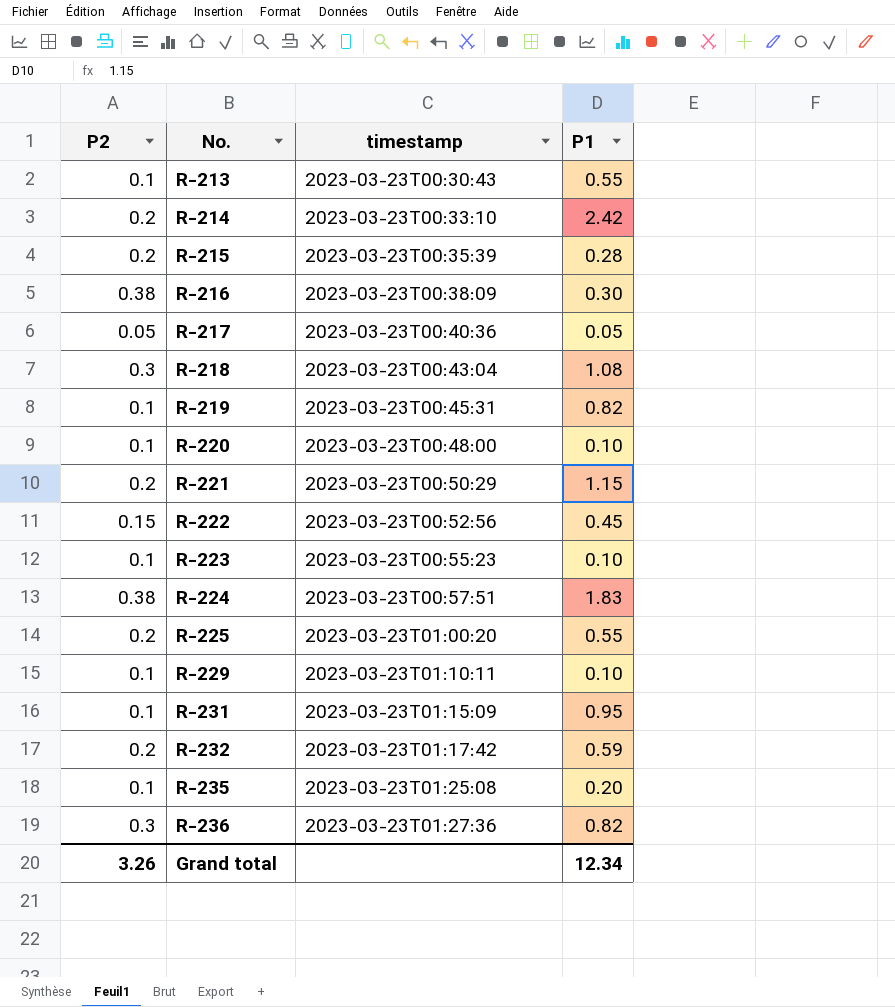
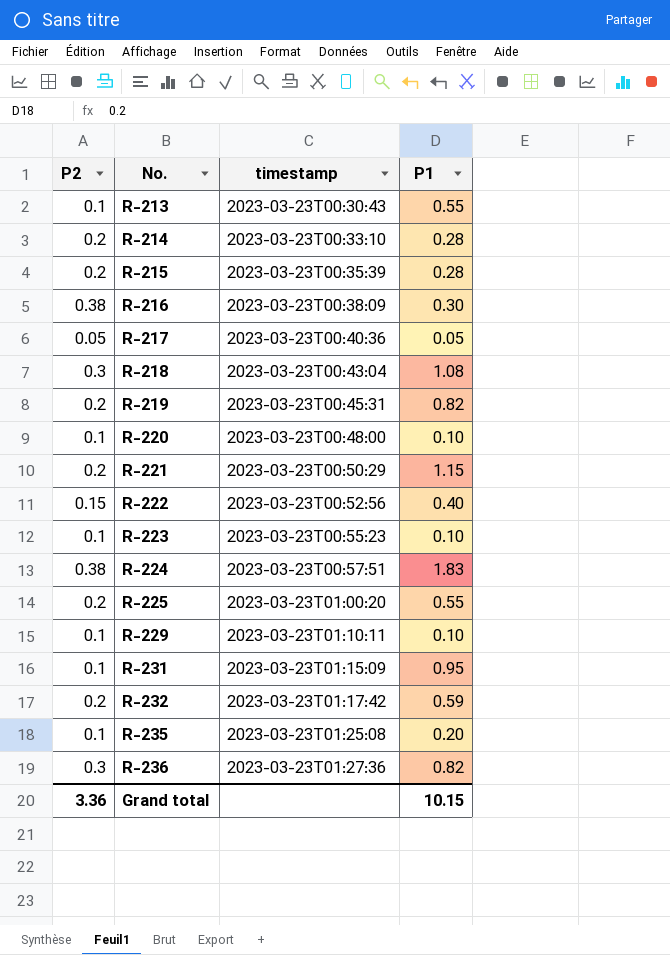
R-214 | P1: 2.42 -> 0.28
R-219 | P2: 0.1 -> 0.2
R-222 | P1: 0.45 -> 0.40
Grand total | P2: 3.26 -> 3.36
Grand total | P1: 12.34 -> 10.15

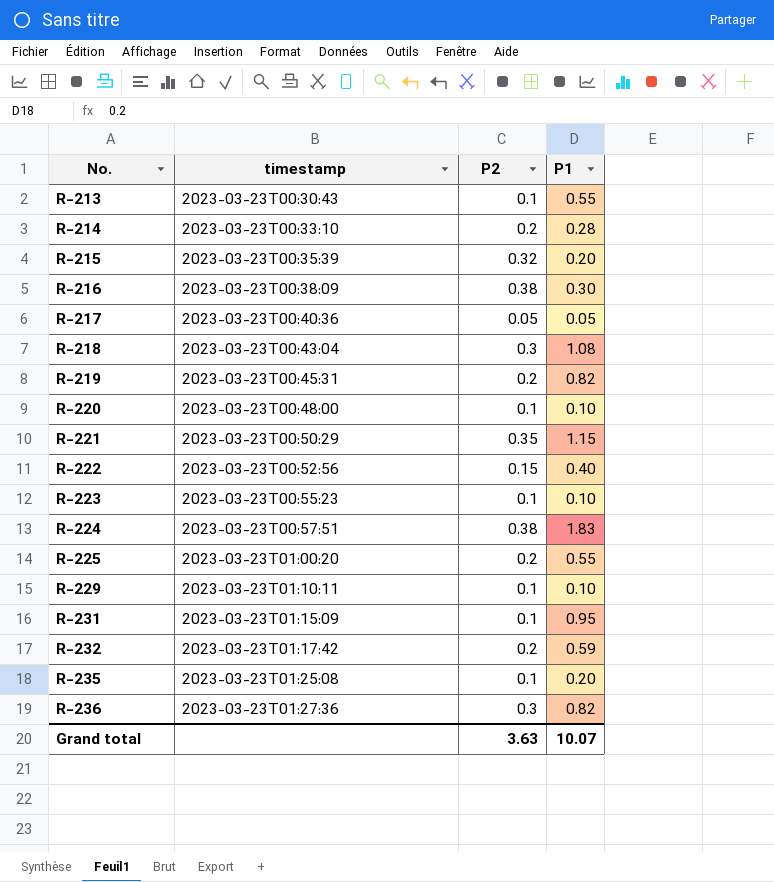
column P2 | position: 1 -> 3
R-215 | P2: 0.2 -> 0.32
R-215 | P1: 0.28 -> 0.20
R-221 | P2: 0.2 -> 0.35
Grand total | P2: 3.36 -> 3.63
Grand total | P1: 10.15 -> 10.07

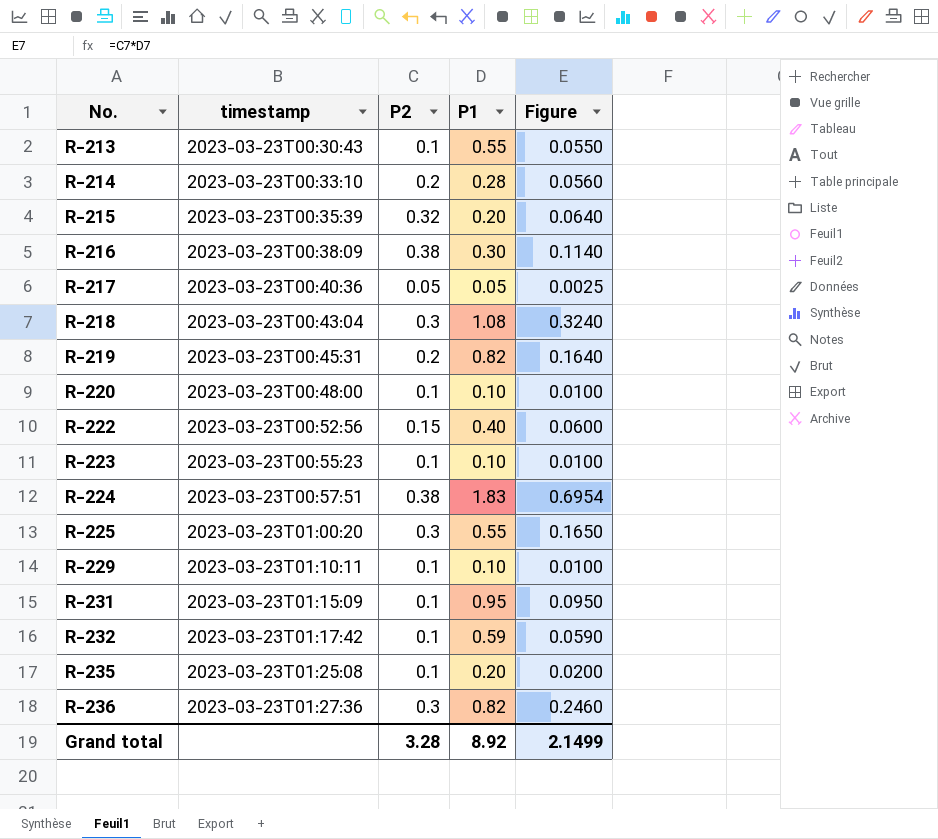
column Figure | formula: none -> [P2] * [P1]
row R-221: 2023-03-23T00:50:29 | 0.35 | 1.15 -> none
R-225 | P2: 0.2 -> 0.3
R-232 | P2: 0.2 -> 0.1
Grand total | P2: 3.63 -> 3.28
Grand total | P1: 10.07 -> 8.92

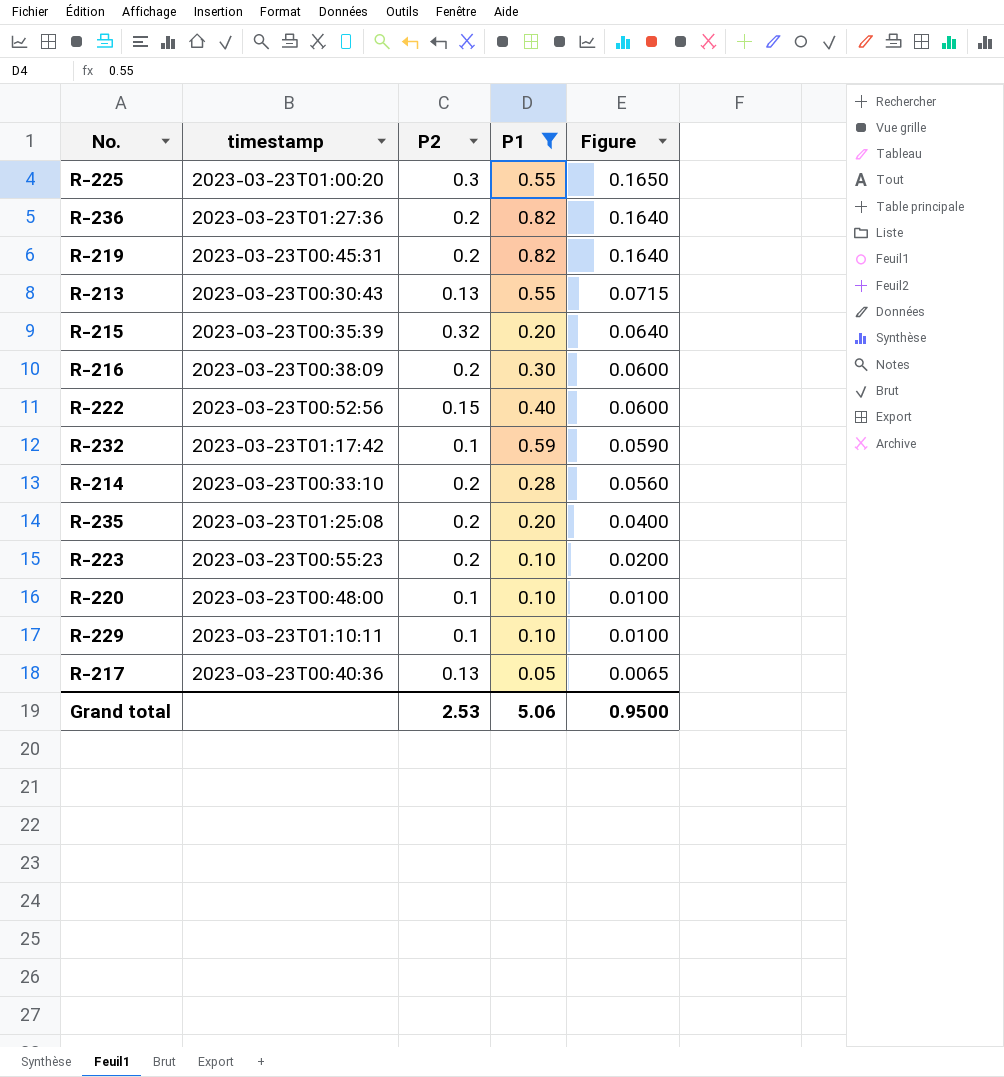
filter: none -> P1 <= 0.82
row order: No. ascending -> Figure descending
R-236 | P2: 0.3 -> 0.2
R-236 | Figure: 0.2460 -> 0.1640
R-213 | P2: 0.1 -> 0.13
R-213 | Figure: 0.0550 -> 0.0715
R-216 | P2: 0.38 -> 0.2
R-216 | Figure: 0.1140 -> 0.0600
R-235 | P2: 0.1 -> 0.2
R-235 | Figure: 0.0200 -> 0.0400
R-223 | P2: 0.1 -> 0.2
R-223 | Figure: 0.0100 -> 0.0200
R-217 | P2: 0.05 -> 0.13
R-217 | Figure: 0.0025 -> 0.0065
Grand total | P2: 3.28 -> 2.53
Grand total | P1: 8.92 -> 5.06
Grand total | Figure: 2.1499 -> 0.9500

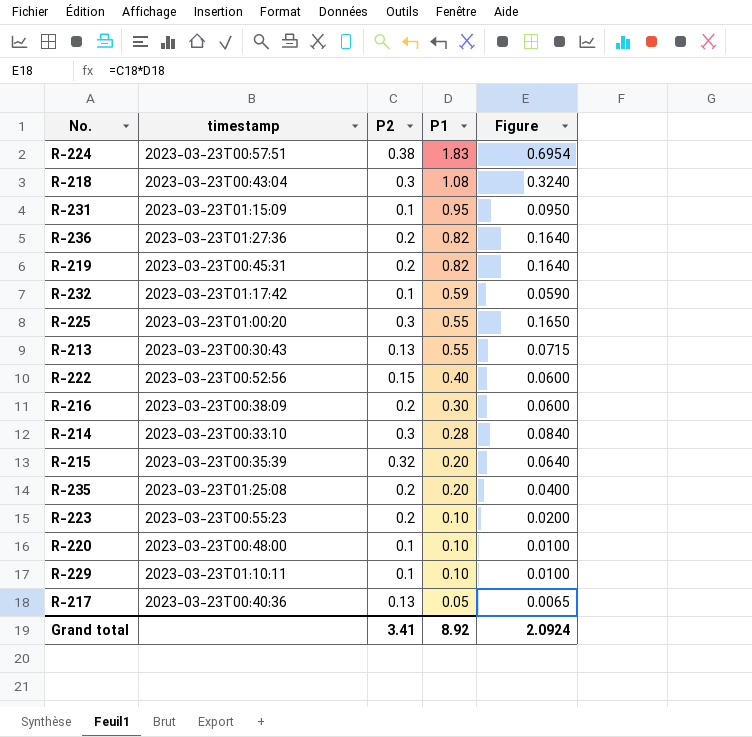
filter: P1 <= 0.82 -> none
row order: Figure descending -> P1 descending
R-214 | P2: 0.2 -> 0.3
R-214 | Figure: 0.0560 -> 0.0840
Grand total | P2: 2.53 -> 3.41
Grand total | P1: 5.06 -> 8.92
Grand total | Figure: 0.9500 -> 2.0924

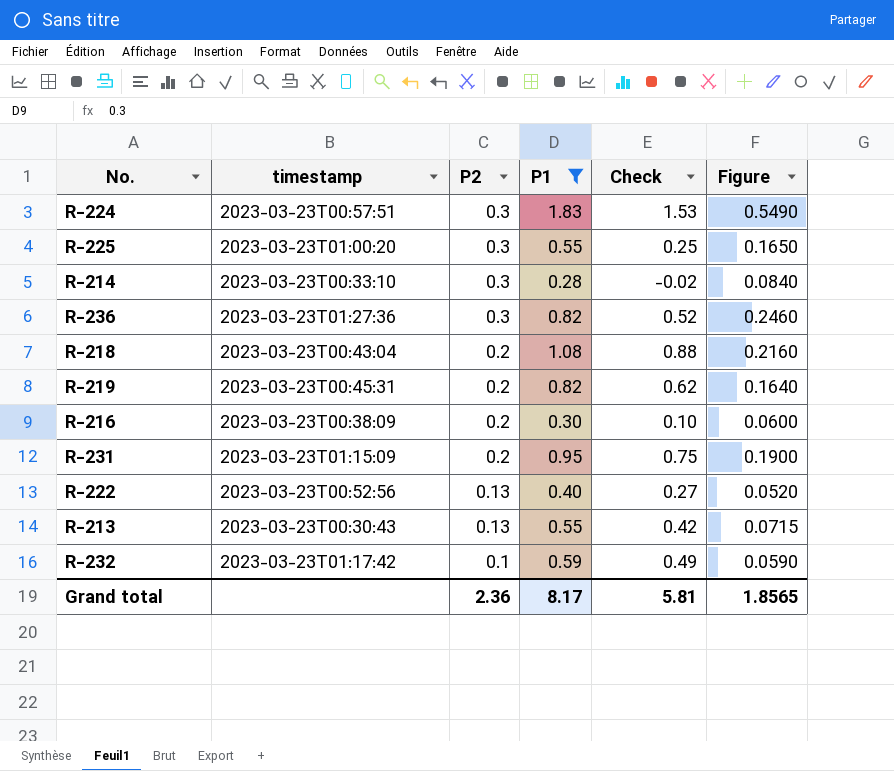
filter: none -> P1 >= 0.28
row order: P1 descending -> P2 descending
column Check | formula: none -> [P1] - [P2]
R-224 | P2: 0.38 -> 0.3
R-224 | Figure: 0.6954 -> 0.5490
R-236 | P2: 0.2 -> 0.3
R-236 | Figure: 0.1640 -> 0.2460
R-218 | P2: 0.3 -> 0.2
R-218 | Figure: 0.3240 -> 0.2160
R-231 | P2: 0.1 -> 0.2
R-231 | Figure: 0.0950 -> 0.1900
R-222 | P2: 0.15 -> 0.13
R-222 | Figure: 0.0600 -> 0.0520
Grand total | P2: 3.41 -> 2.36
Grand total | P1: 8.92 -> 8.17
Grand total | Figure: 2.0924 -> 1.8565

